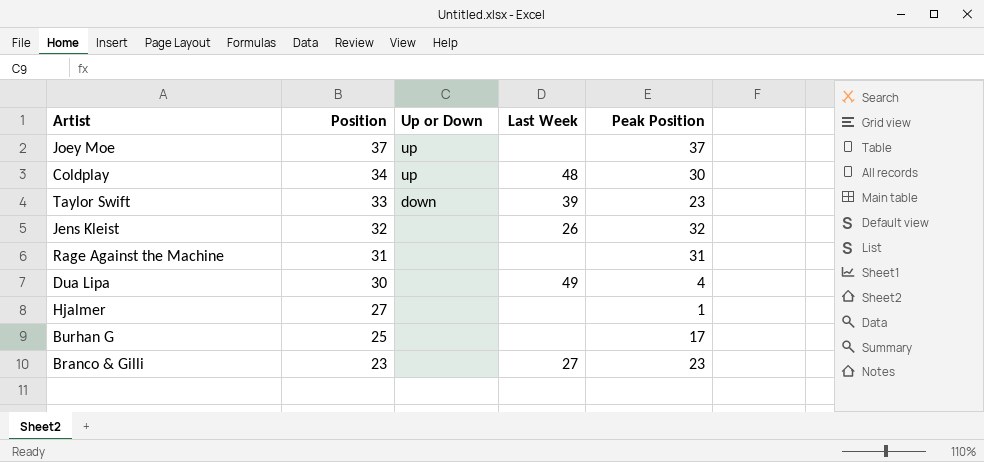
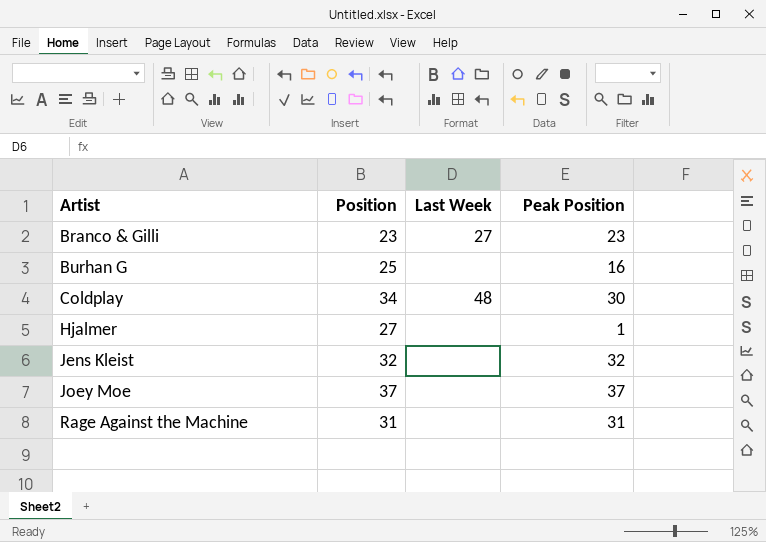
row order: Position descending -> Artist ascending
column Up or Down | position: 3 -> none
row Taylor Swift: 33 | down | 39 | 23 -> none
row Dua Lipa: 30 | none | 49 | 4 -> none
Burhan G | Peak Position: 17 -> 16
Jens Kleist | Last Week: 26 -> none

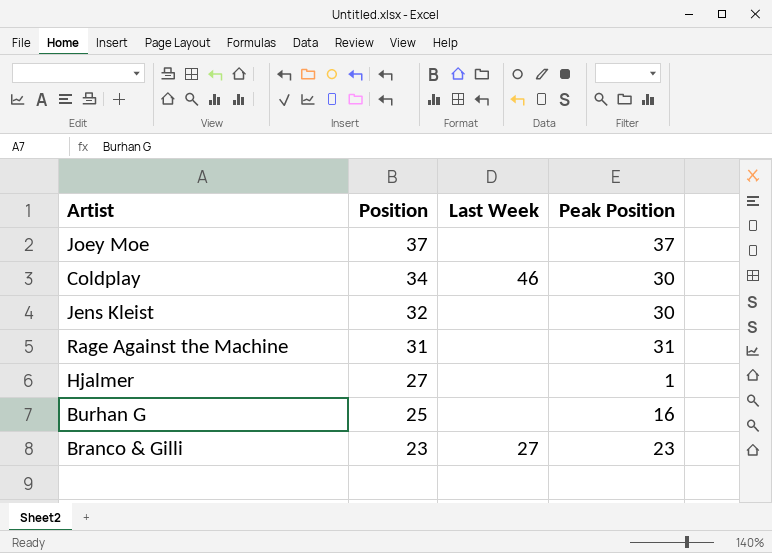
row order: Artist ascending -> Position descending
Coldplay | Last Week: 48 -> 46
Jens Kleist | Peak Position: 32 -> 30

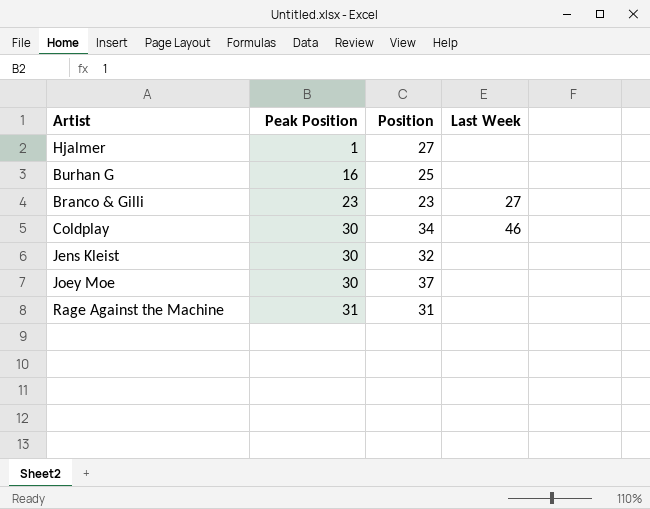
row order: Position descending -> Peak Position ascending
column Peak Position | position: 4 -> 2
Joey Moe | Peak Position: 37 -> 30

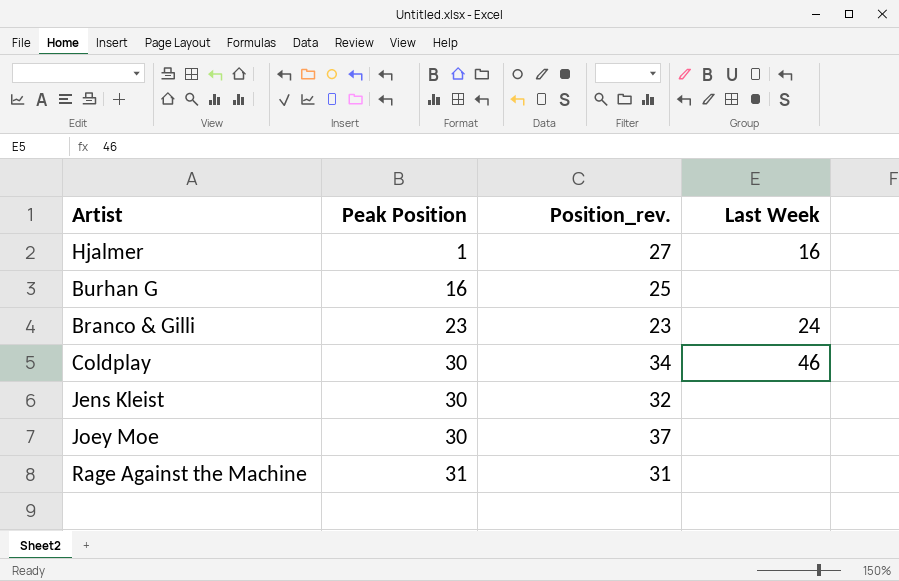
column name: Position -> Position_rev.
Hjalmer | Last Week: none -> 16
Branco & Gilli | Last Week: 27 -> 24

